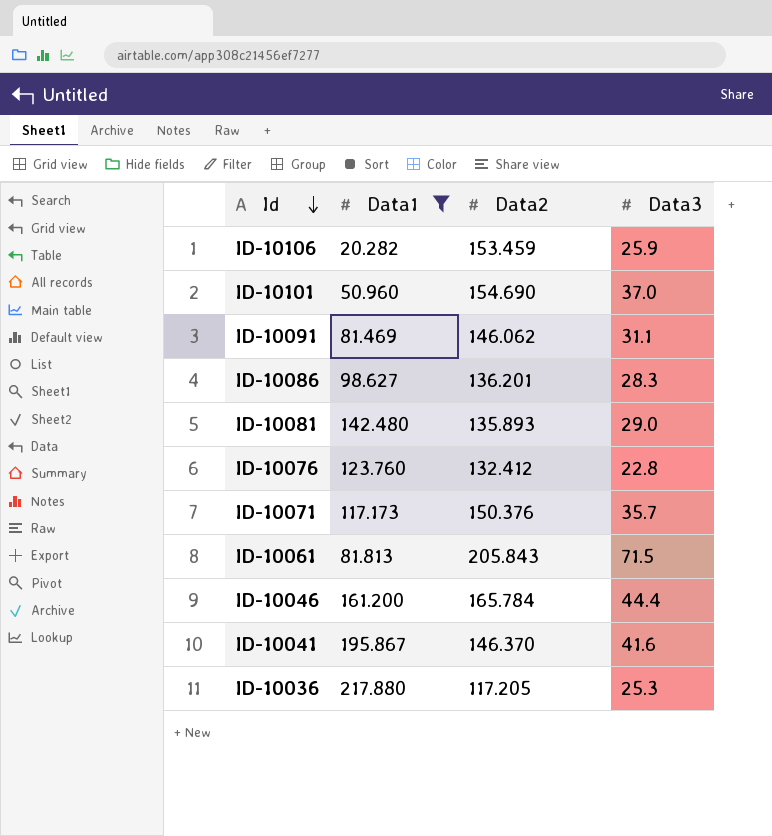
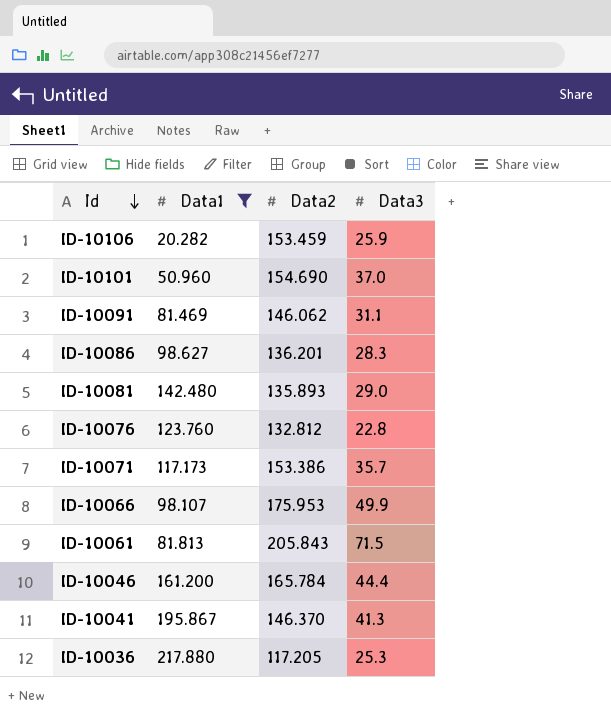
ID-10076 | Data2: 132.412 -> 132.812
ID-10071 | Data2: 150.376 -> 153.386
row ID-10066: none -> 98.107 | 175.953 | 49.9
ID-10041 | Data3: 41.6 -> 41.3

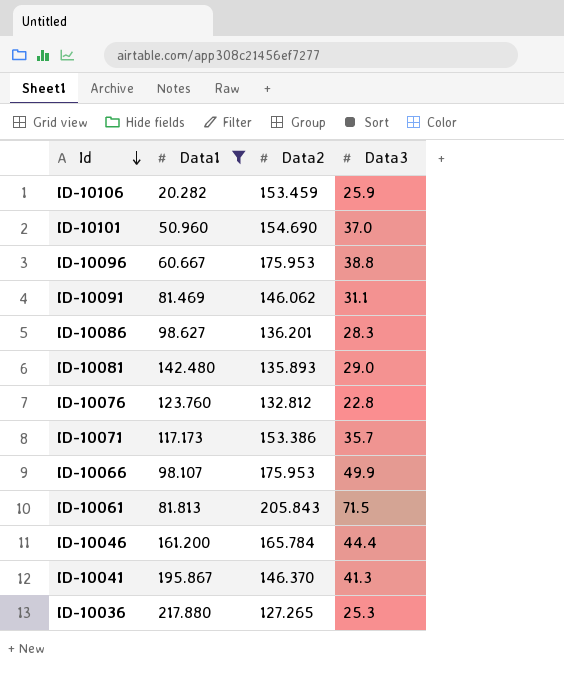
row ID-10096: none -> 60.667 | 175.953 | 38.8
ID-10036 | Data2: 117.205 -> 127.265

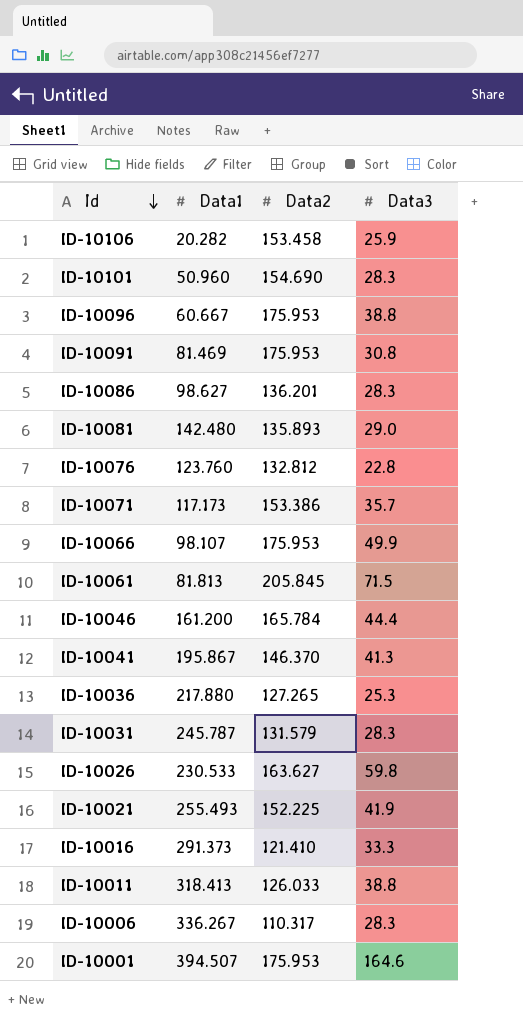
filter: Data1 <= 217.880 -> none
ID-10106 | Data2: 153.459 -> 153.458
ID-10101 | Data3: 37.0 -> 28.3
ID-10091 | Data2: 146.062 -> 175.953
ID-10091 | Data3: 31.1 -> 30.8
ID-10061 | Data2: 205.843 -> 205.845

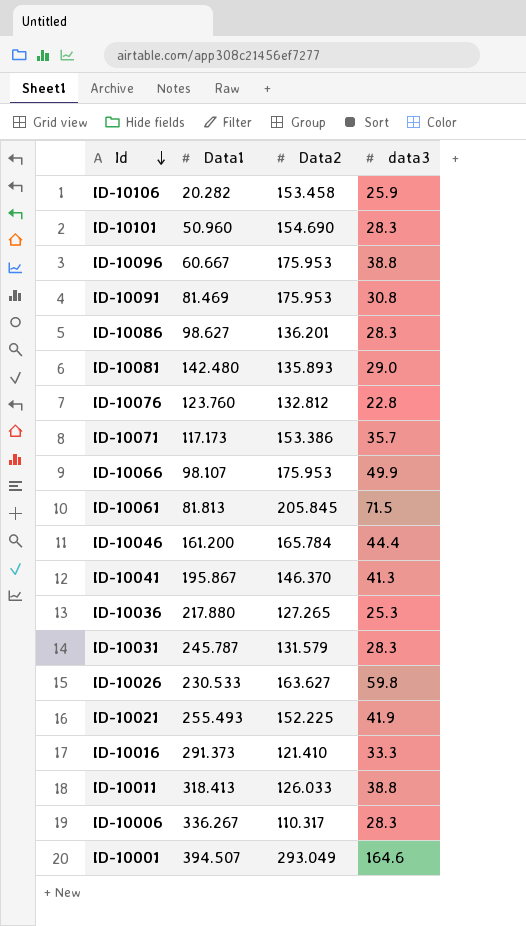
column name: Data3 -> data3
ID-10001 | Data2: 175.953 -> 293.049

